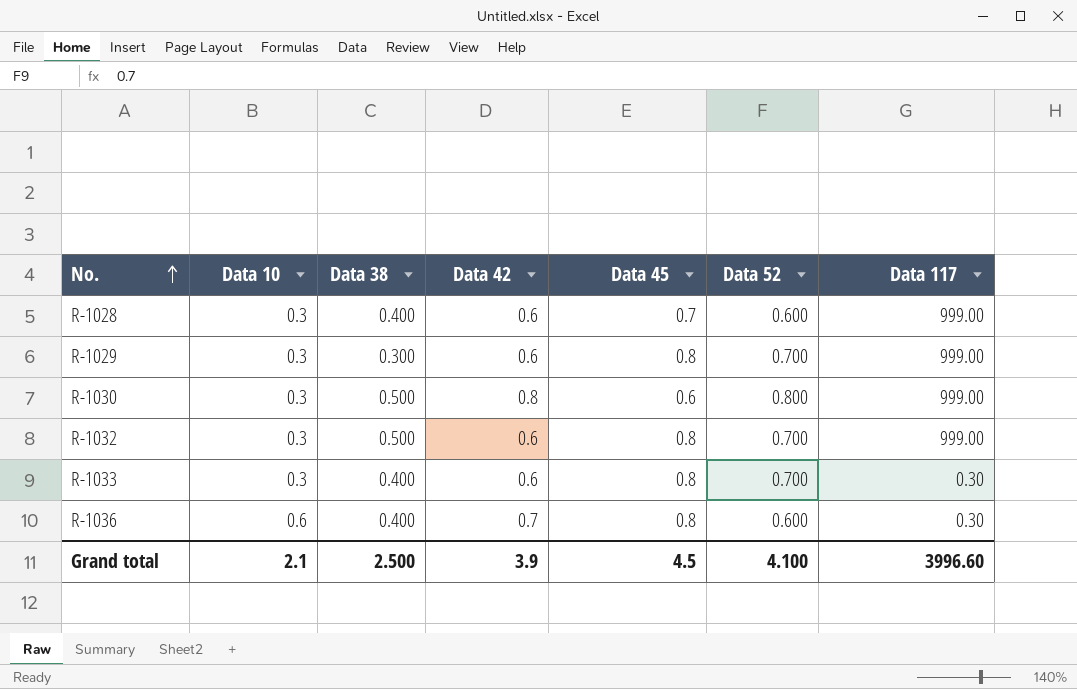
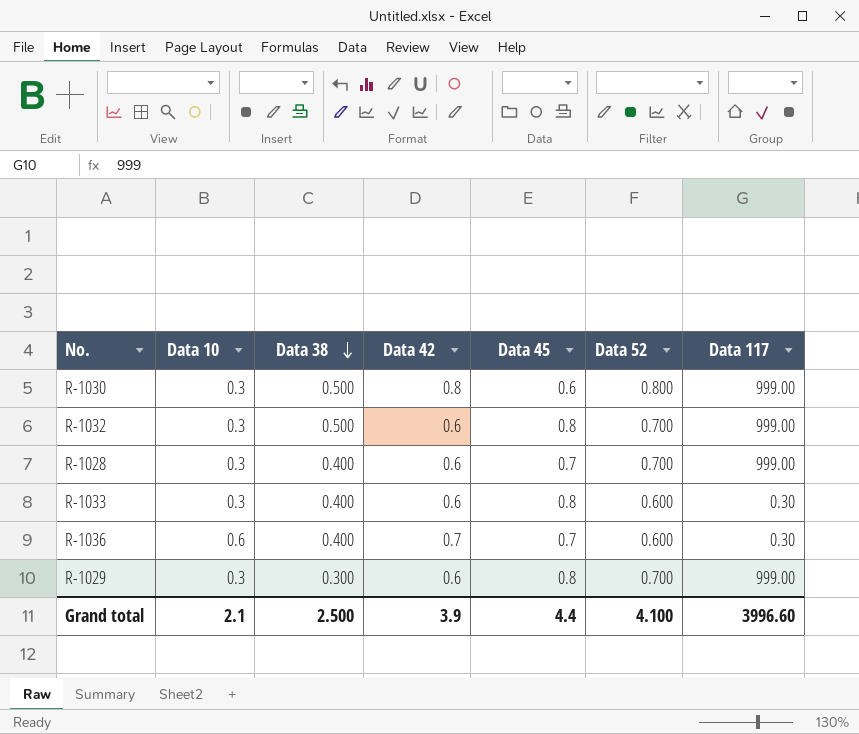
row order: No. ascending -> Data 38 descending
R-1028 | Data 52: 0.600 -> 0.700
R-1033 | Data 52: 0.700 -> 0.600
R-1036 | Data 45: 0.8 -> 0.7
Grand total | Data 45: 4.5 -> 4.4

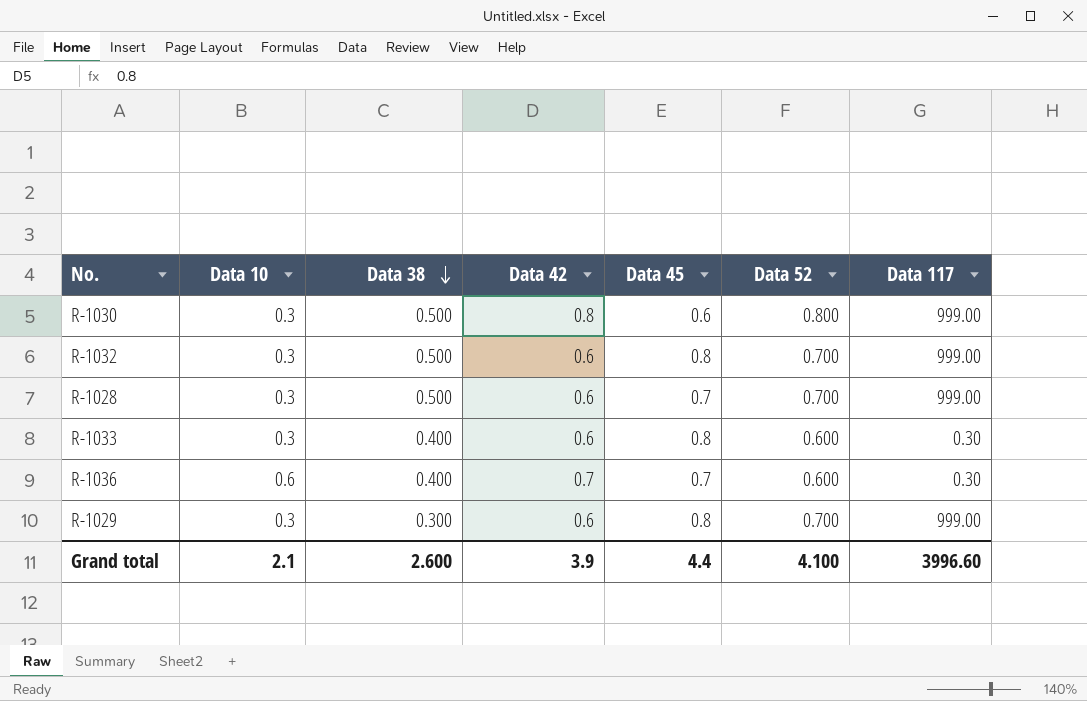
R-1028 | Data 38: 0.400 -> 0.500
Grand total | Data 38: 2.500 -> 2.600

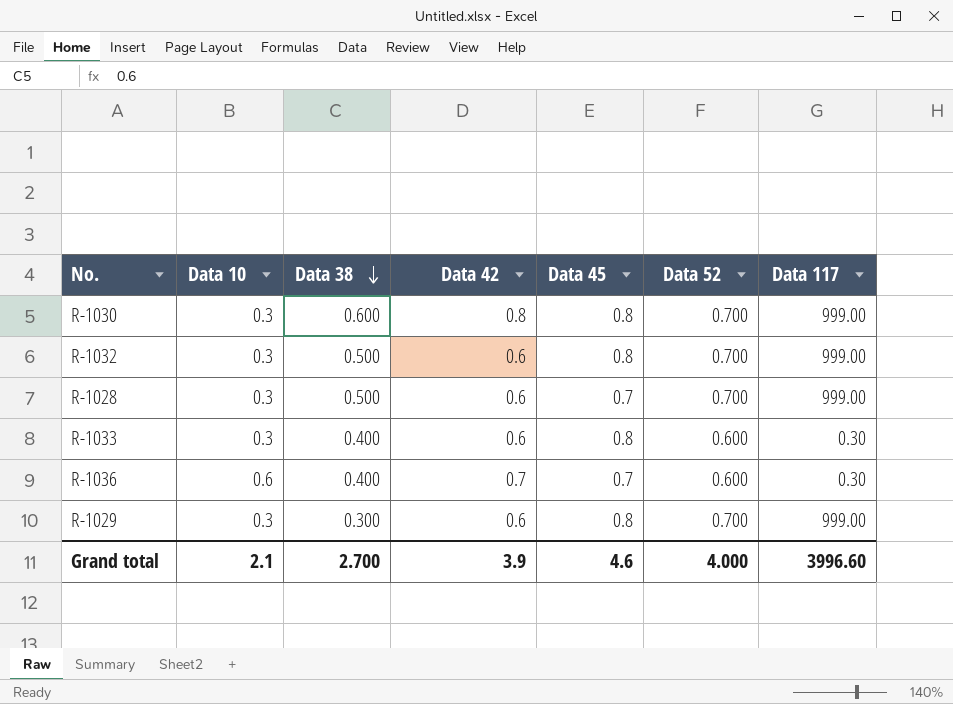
R-1030 | Data 38: 0.500 -> 0.600
R-1030 | Data 45: 0.6 -> 0.8
R-1030 | Data 52: 0.800 -> 0.700
Grand total | Data 38: 2.600 -> 2.700
Grand total | Data 45: 4.4 -> 4.6
Grand total | Data 52: 4.100 -> 4.000

